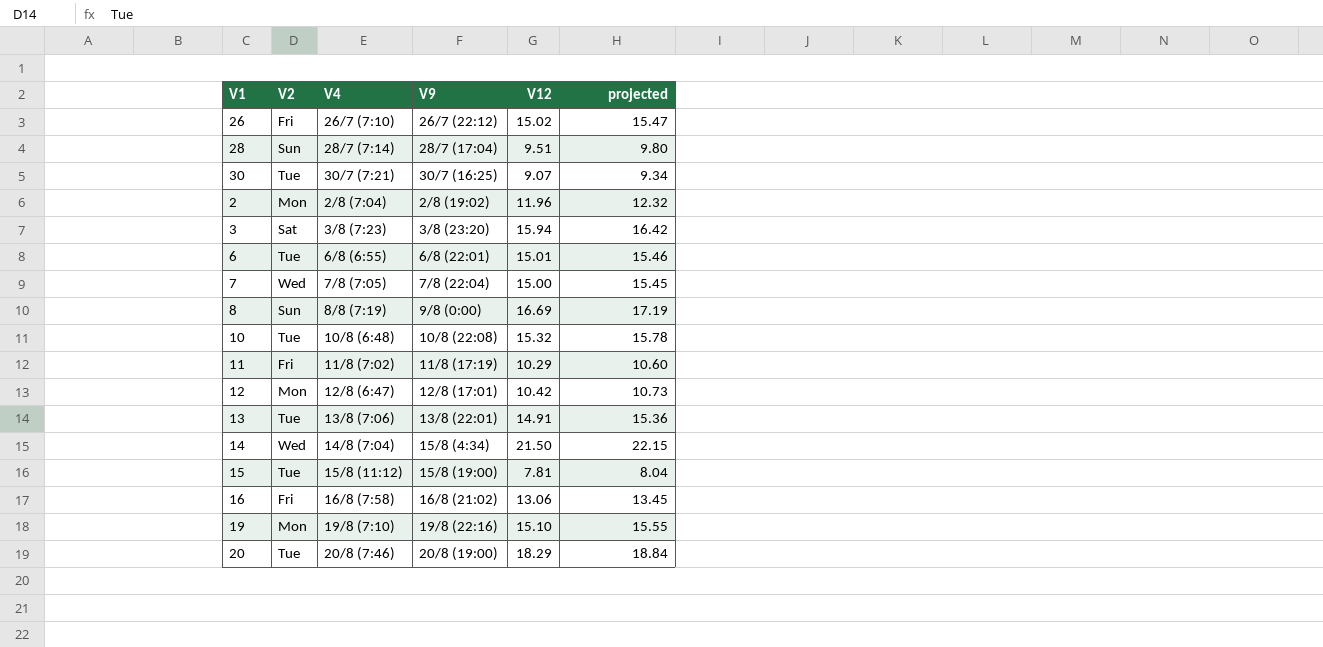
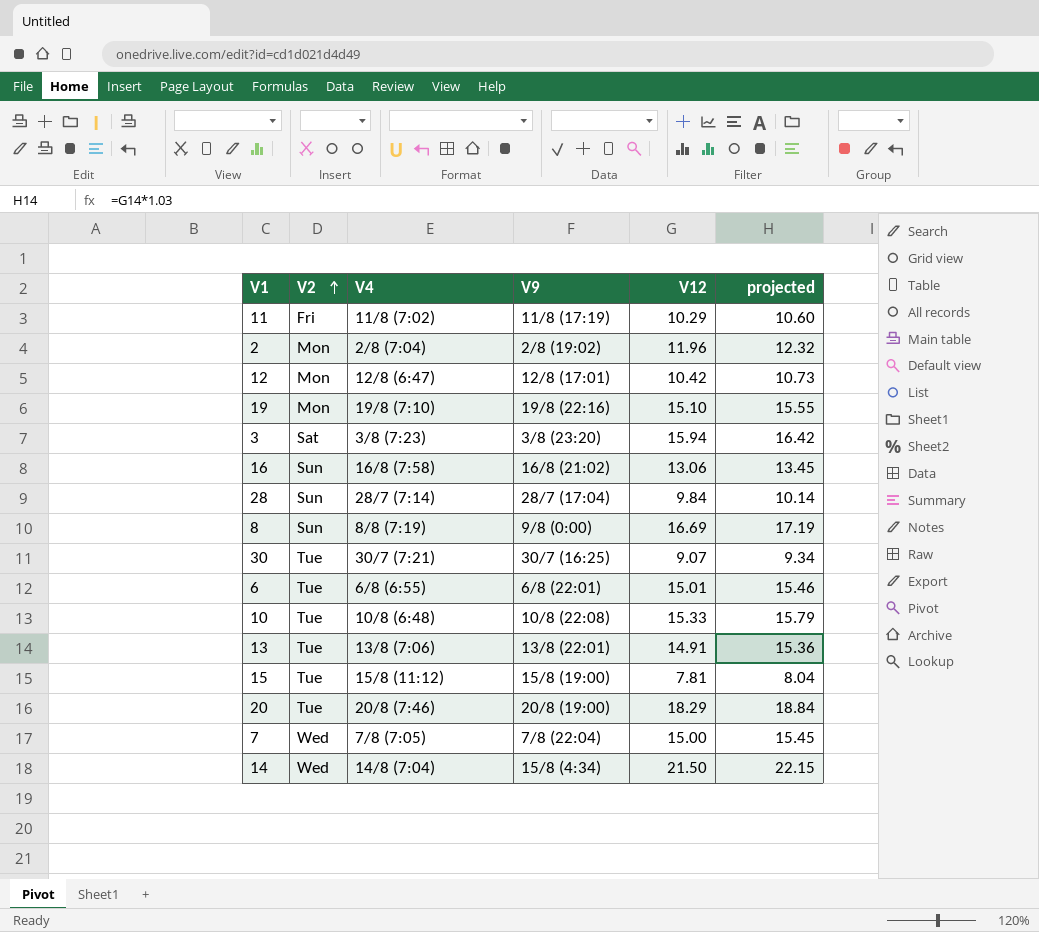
row order: none -> V2 ascending
row 26: Fri | 26/7 (7:10) | 26/7 (22:12) | 15.02 | 15.47 -> none
16 | V2: Fri -> Sun
28 | V12: 9.51 -> 9.84
28 | projected: 9.80 -> 10.14
10 | V12: 15.32 -> 15.33
10 | projected: 15.78 -> 15.79

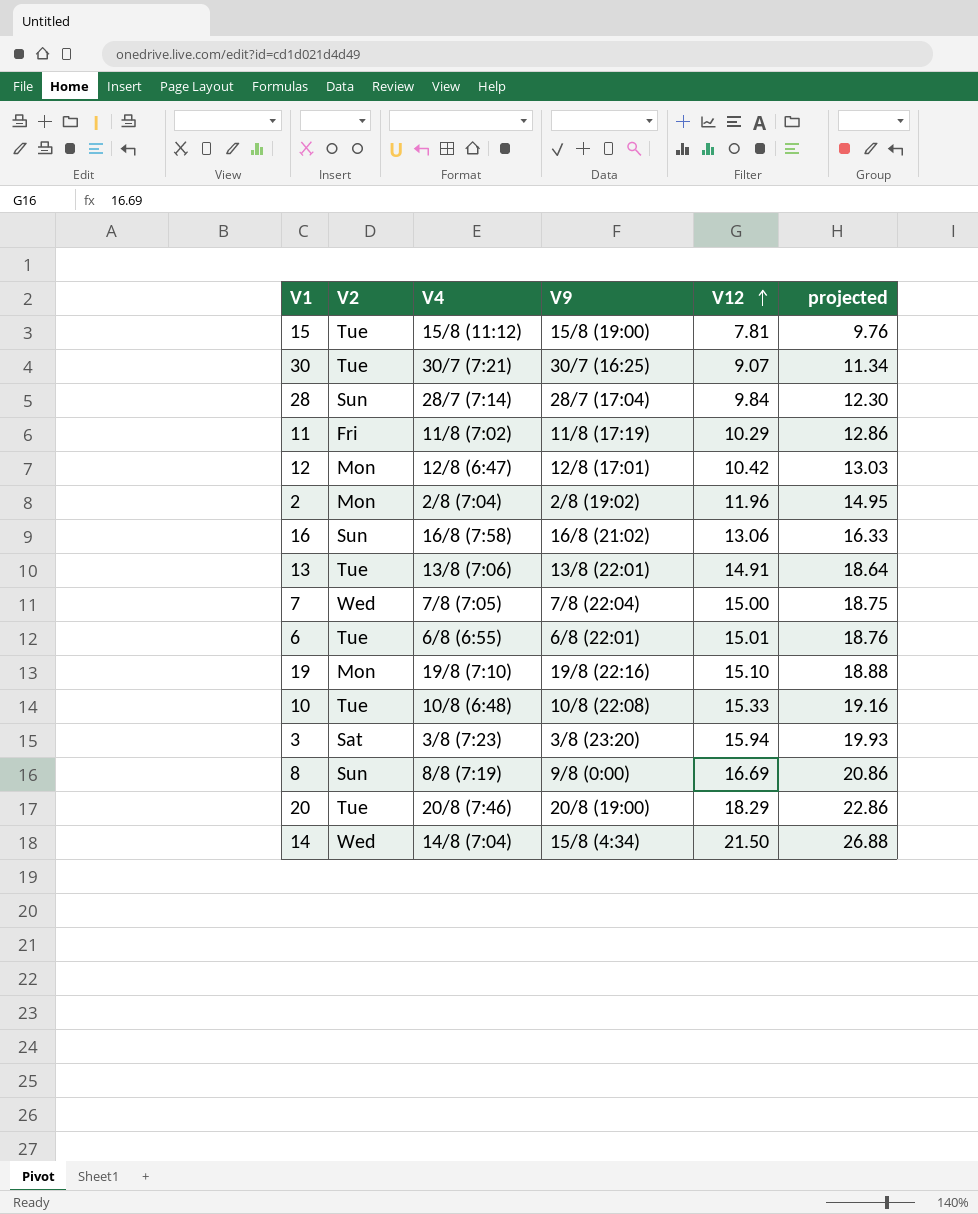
row order: V2 ascending -> V12 ascending
column projected | formula: [V12] * 1.03 -> [V12] * 1.25

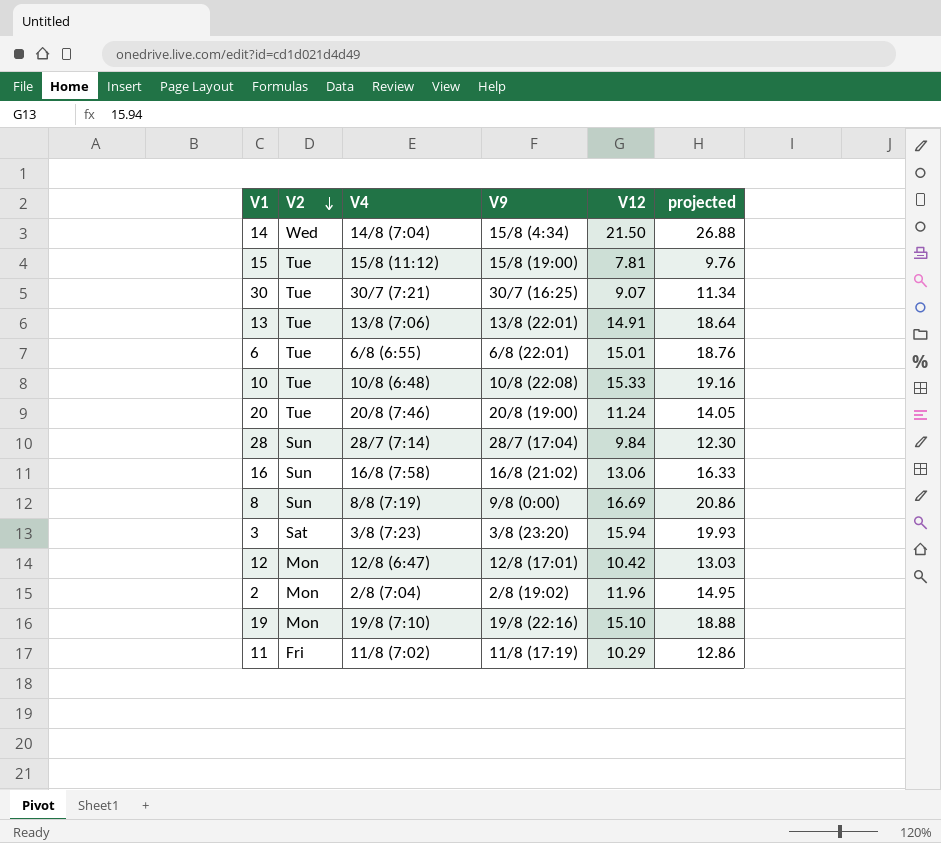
row order: V12 ascending -> V2 descending
row 7: Wed | 7/8 (7:05) | 7/8 (22:04) | 15.00 | 18.75 -> none
20 | V12: 18.29 -> 11.24
20 | projected: 22.86 -> 14.05

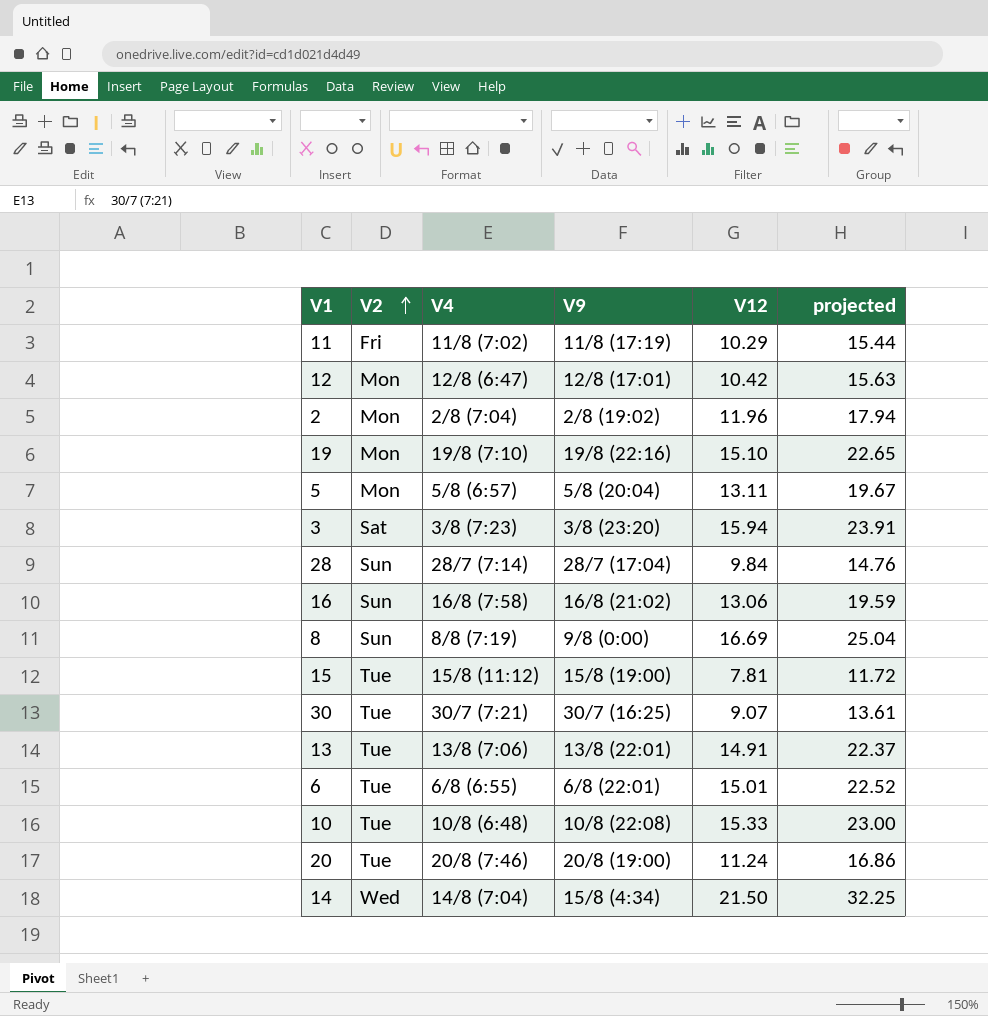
row order: V2 descending -> V2 ascending
column projected | formula: [V12] * 1.25 -> [V12] * 1.5
row 5: none -> Mon | 5/8 (6:57) | 5/8 (20:04) | 13.11 | 19.67

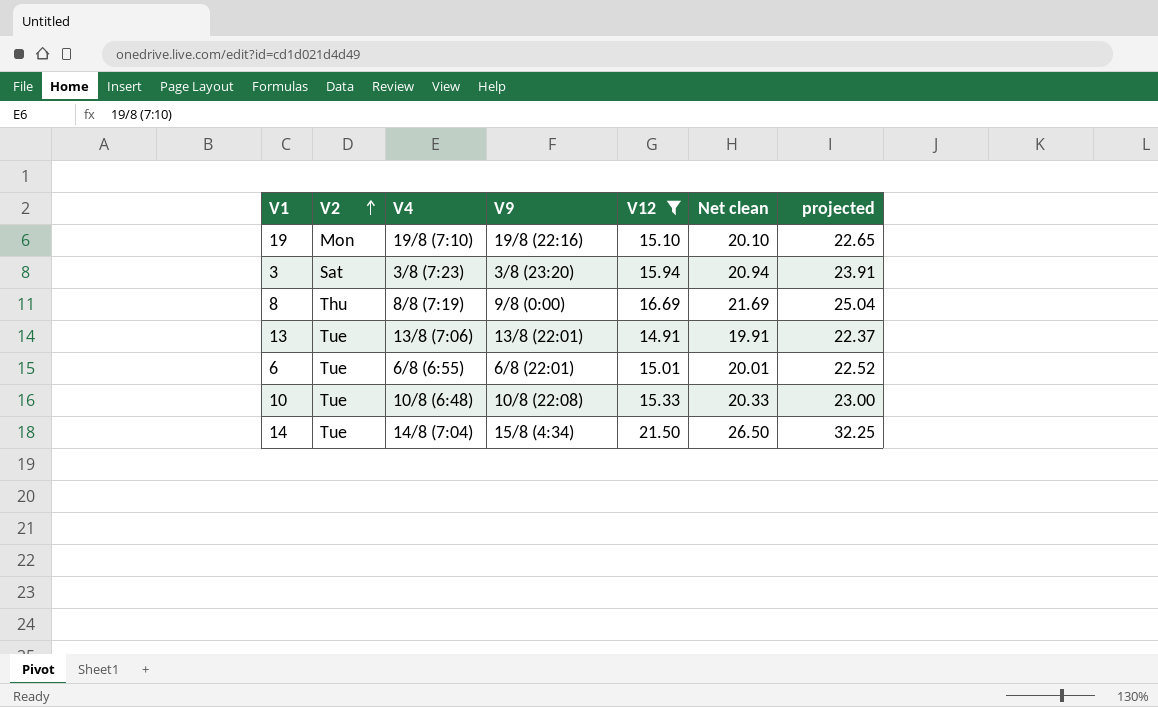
filter: none -> V12 >= 14.91
column Net clean | formula: none -> [V12] + 5
8 | V2: Sun -> Thu
14 | V2: Wed -> Tue

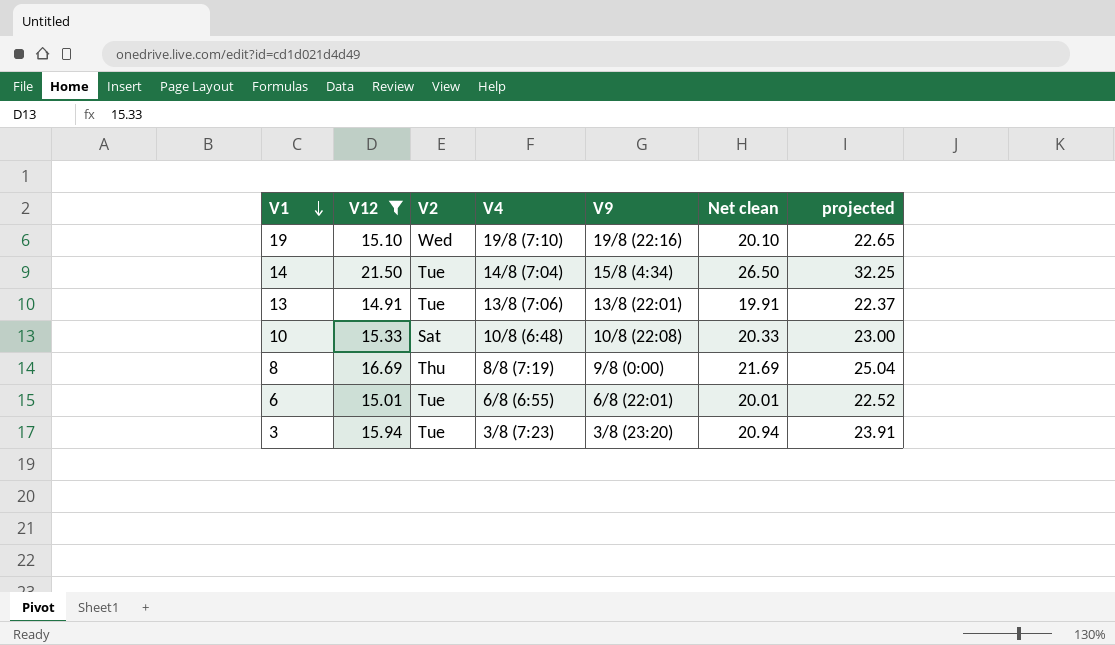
row order: V2 ascending -> V1 descending
column V12 | position: 5 -> 2
19 | V2: Mon -> Wed
10 | V2: Tue -> Sat
3 | V2: Sat -> Tue

